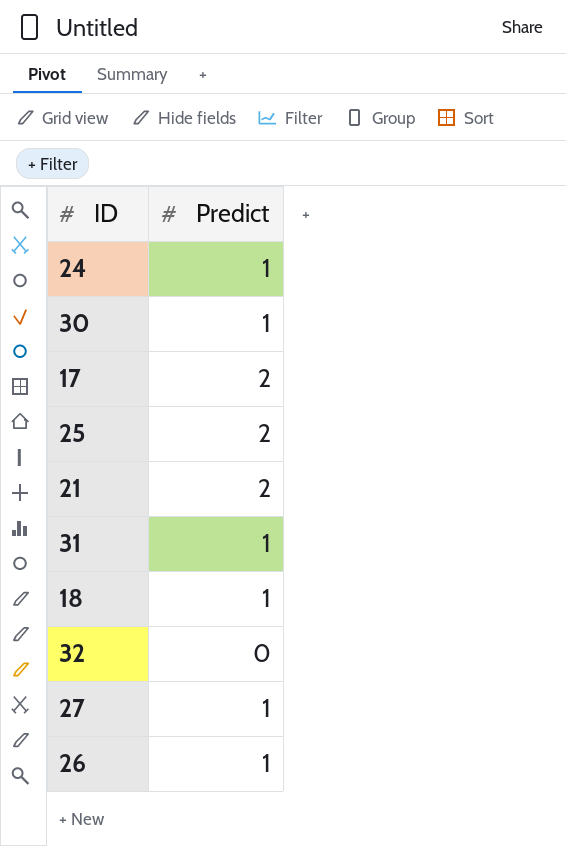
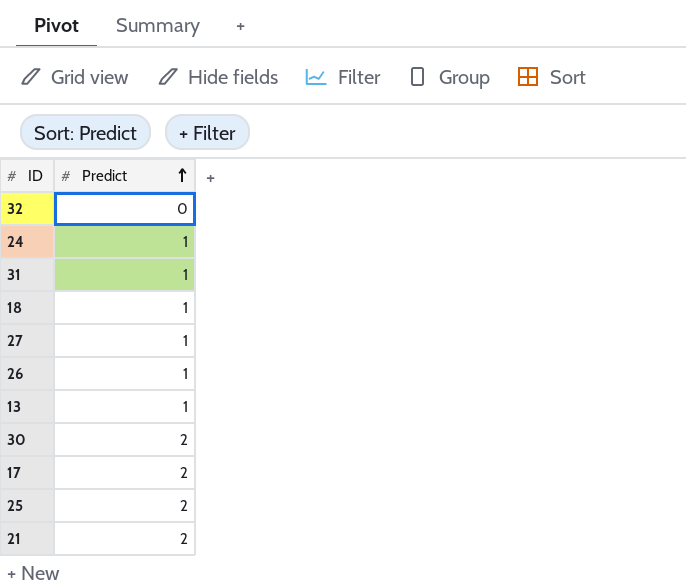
row order: none -> Predict ascending
row 13: none -> 1
30 | Predict: 1 -> 2

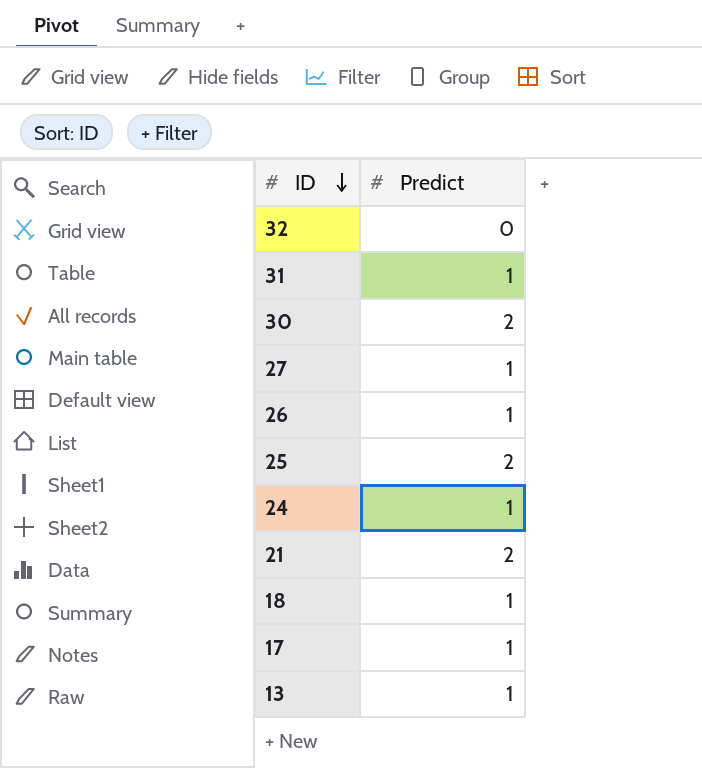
row order: Predict ascending -> ID descending
17 | Predict: 2 -> 1

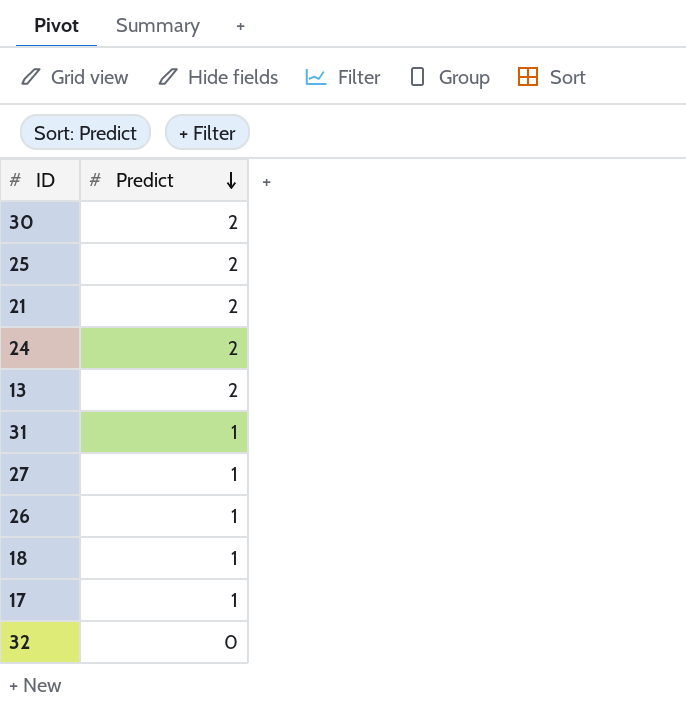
row order: ID descending -> Predict descending
24 | Predict: 1 -> 2
13 | Predict: 1 -> 2

